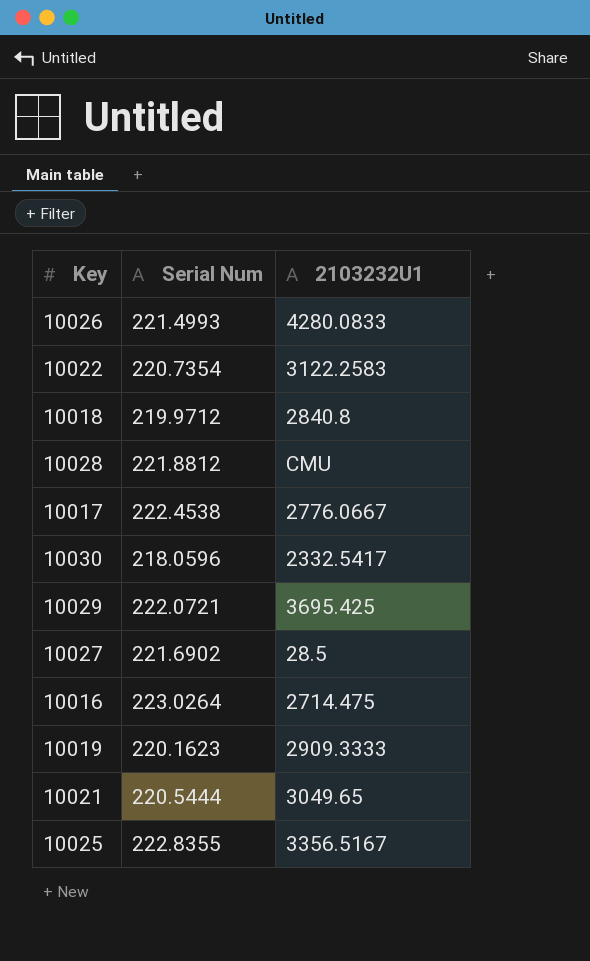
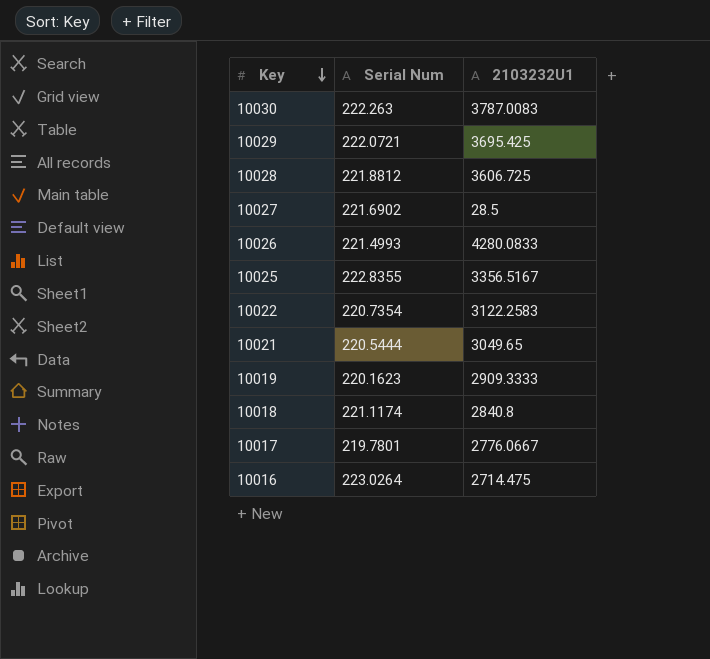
row order: none -> Key descending
10030 | Serial Num: 218.0596 -> 222.263
10030 | 2103232U1: 2332.5417 -> 3787.0083
10028 | 2103232U1: CMU -> 3606.725
10018 | Serial Num: 219.9712 -> 221.1174
10017 | Serial Num: 222.4538 -> 219.7801

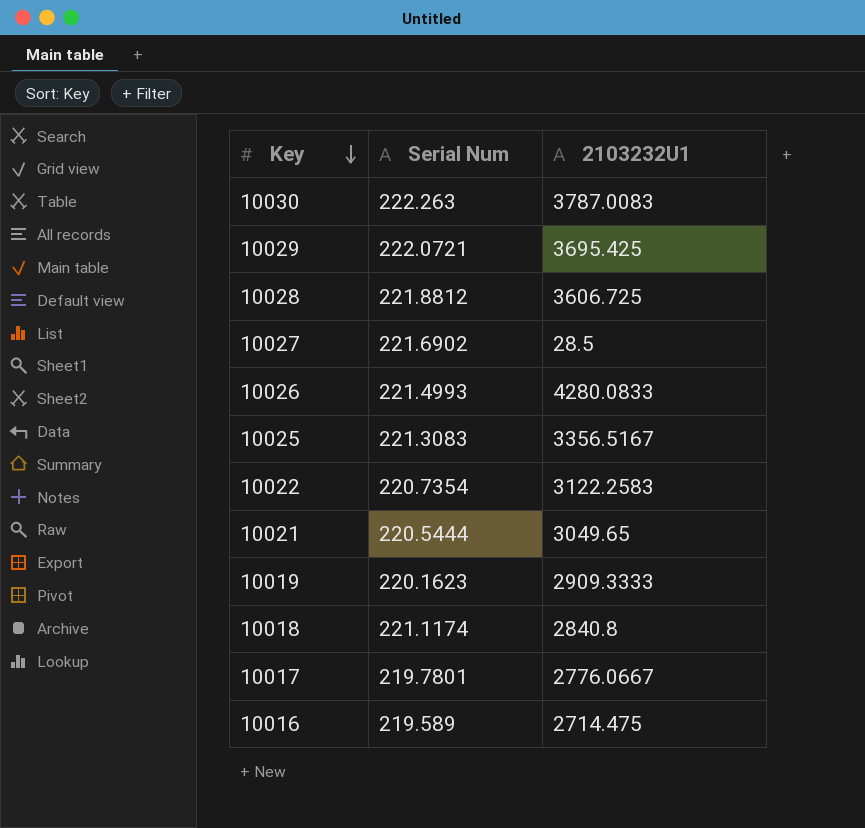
10025 | Serial Num: 222.8355 -> 221.3083
10016 | Serial Num: 223.0264 -> 219.589

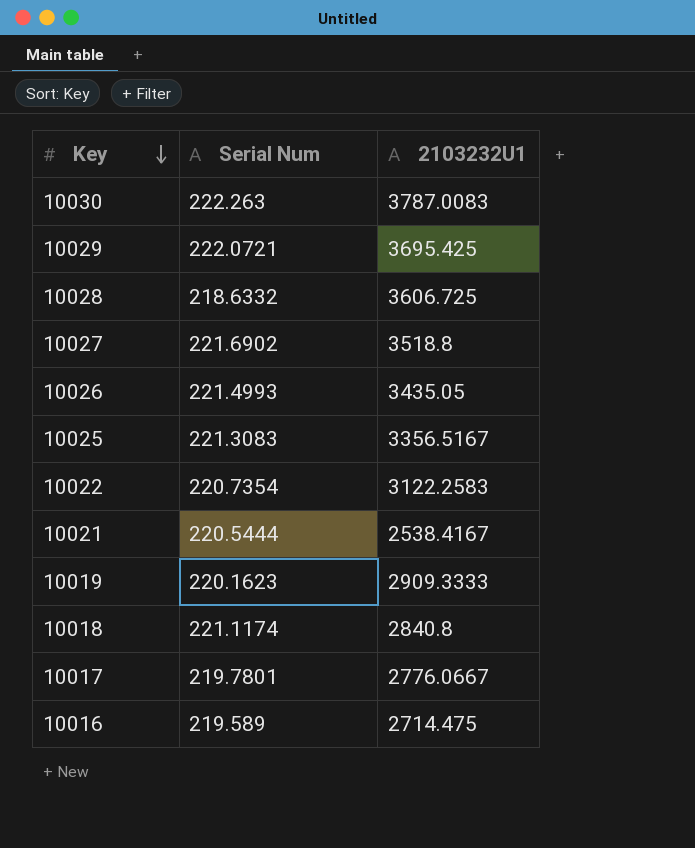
10028 | Serial Num: 221.8812 -> 218.6332
10027 | 2103232U1: 28.5 -> 3518.8
10026 | 2103232U1: 4280.0833 -> 3435.05
10021 | 2103232U1: 3049.65 -> 2538.4167

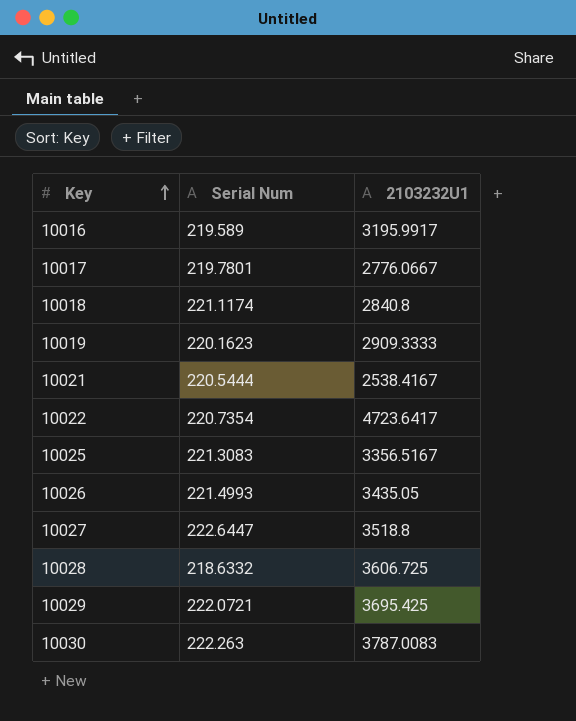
row order: Key descending -> Key ascending
10016 | 2103232U1: 2714.475 -> 3195.9917
10022 | 2103232U1: 3122.2583 -> 4723.6417
10027 | Serial Num: 221.6902 -> 222.6447

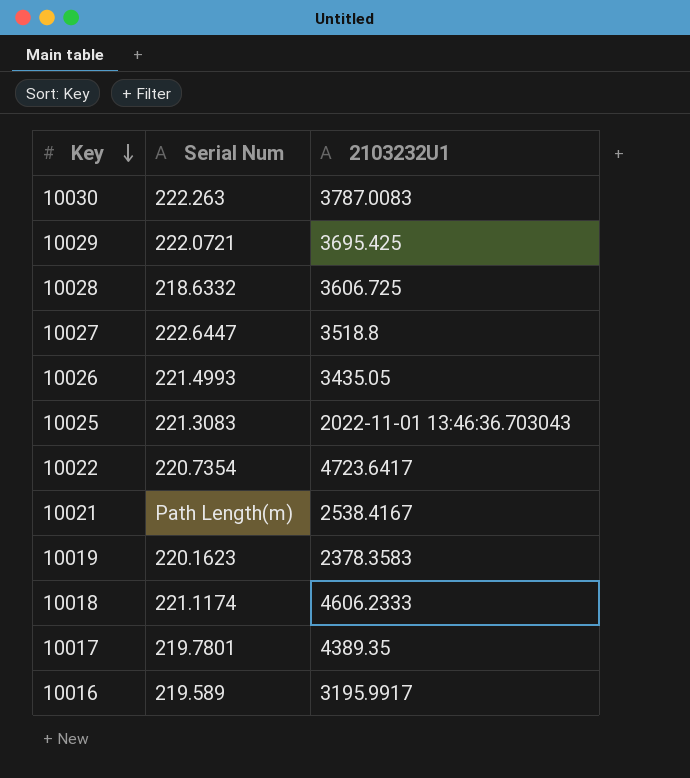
row order: Key ascending -> Key descending
10025 | 2103232U1: 3356.5167 -> 2022-11-01 13:46:36.703043
10021 | Serial Num: 220.5444 -> Path Length(m)
10019 | 2103232U1: 2909.3333 -> 2378.3583
10018 | 2103232U1: 2840.8 -> 4606.2333
10017 | 2103232U1: 2776.0667 -> 4389.35

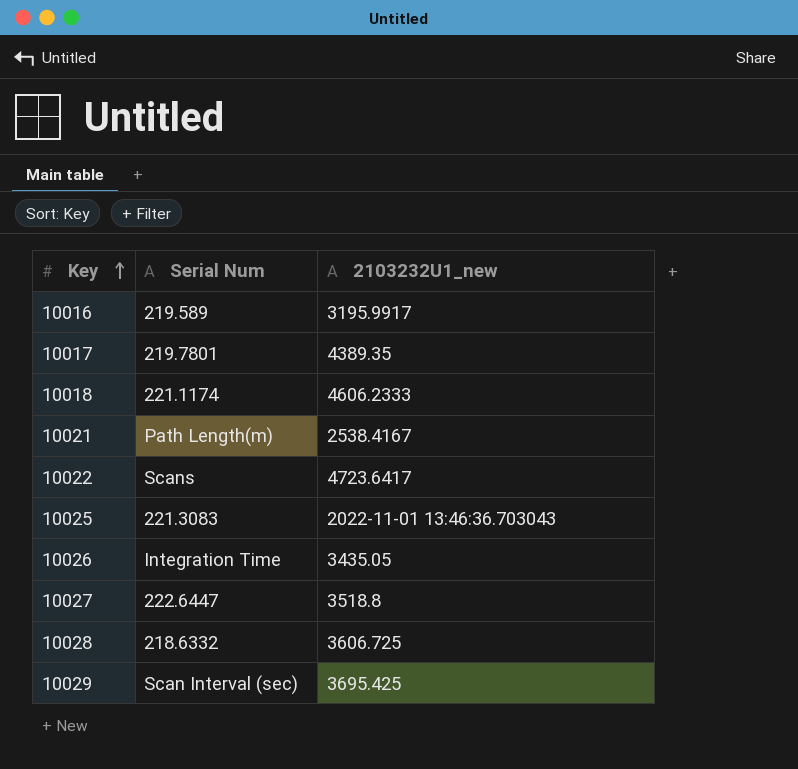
row order: Key descending -> Key ascending
column name: 2103232U1 -> 2103232U1_new
row 10030: 222.263 | 3787.0083 -> none
row 10019: 220.1623 | 2378.3583 -> none
10022 | Serial Num: 220.7354 -> Scans
10026 | Serial Num: 221.4993 -> Integration Time
10029 | Serial Num: 222.0721 -> Scan Interval (sec)

